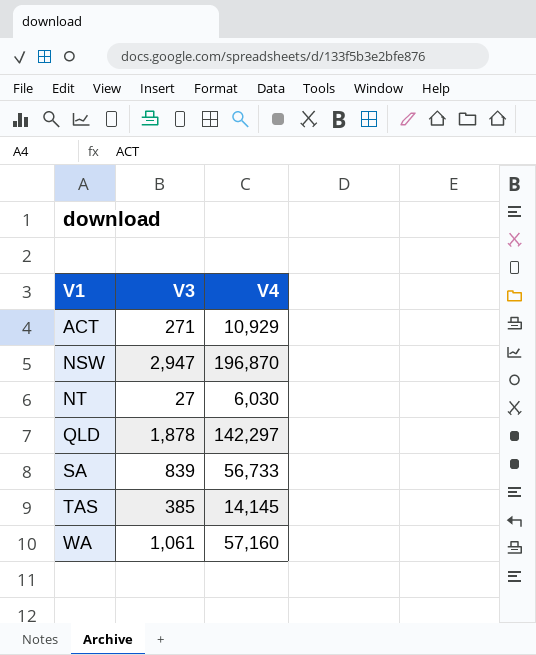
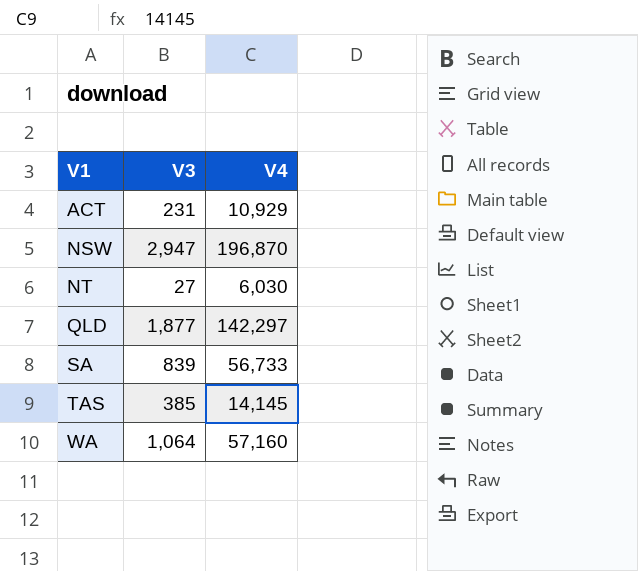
ACT | V3: 271 -> 231
QLD | V3: 1,878 -> 1,877
WA | V3: 1,061 -> 1,064

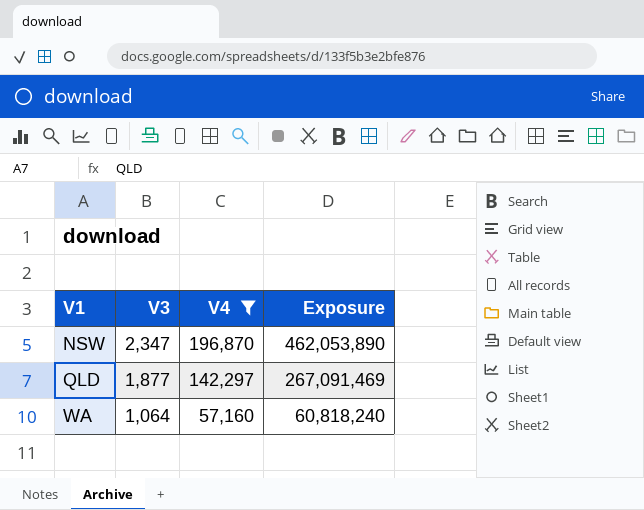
filter: none -> V4 >= 57,160
column Exposure | formula: none -> [V3] * [V4]
NSW | V3: 2,947 -> 2,347

